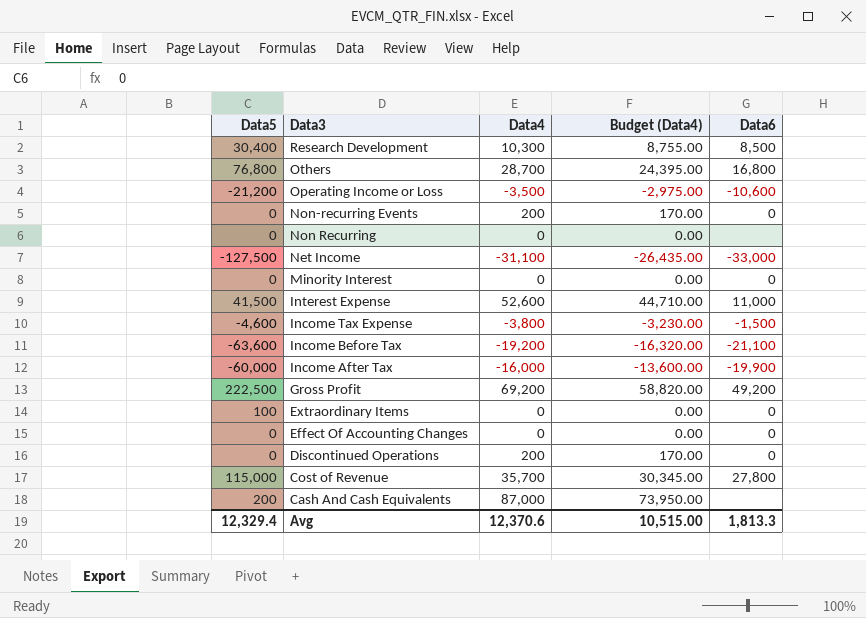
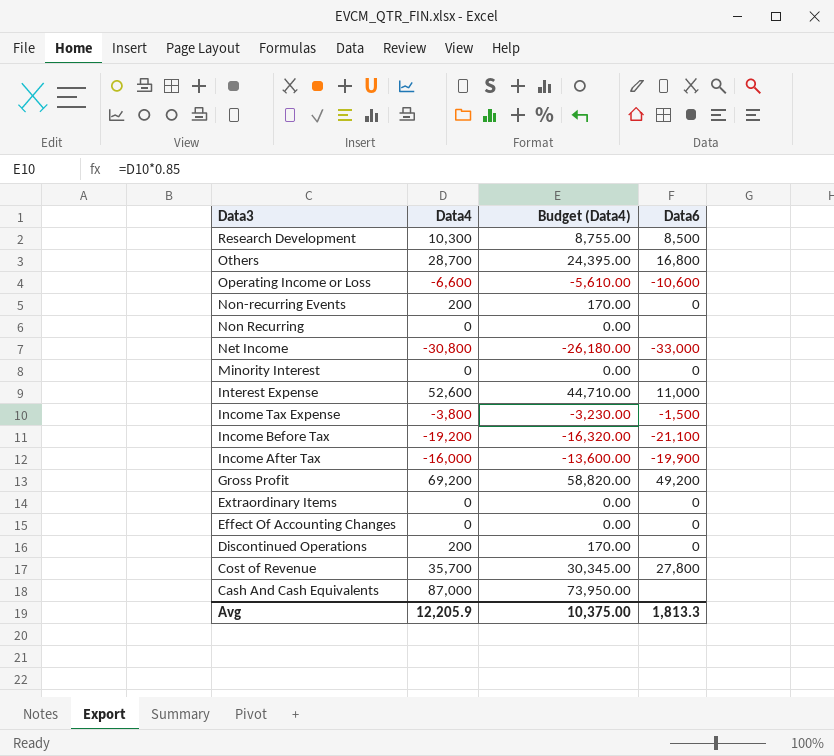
column Data5 | position: 1 -> none
Operating Income or Loss | Data4: -3,500 -> -6,600
Operating Income or Loss | Budget (Data4): -2,975.00 -> -5,610.00
Net Income | Data4: -31,100 -> -30,800
Net Income | Budget (Data4): -26,435.00 -> -26,180.00
Avg | Data4: 12,370.6 -> 12,205.9
Avg | Budget (Data4): 10,515.00 -> 10,375.00

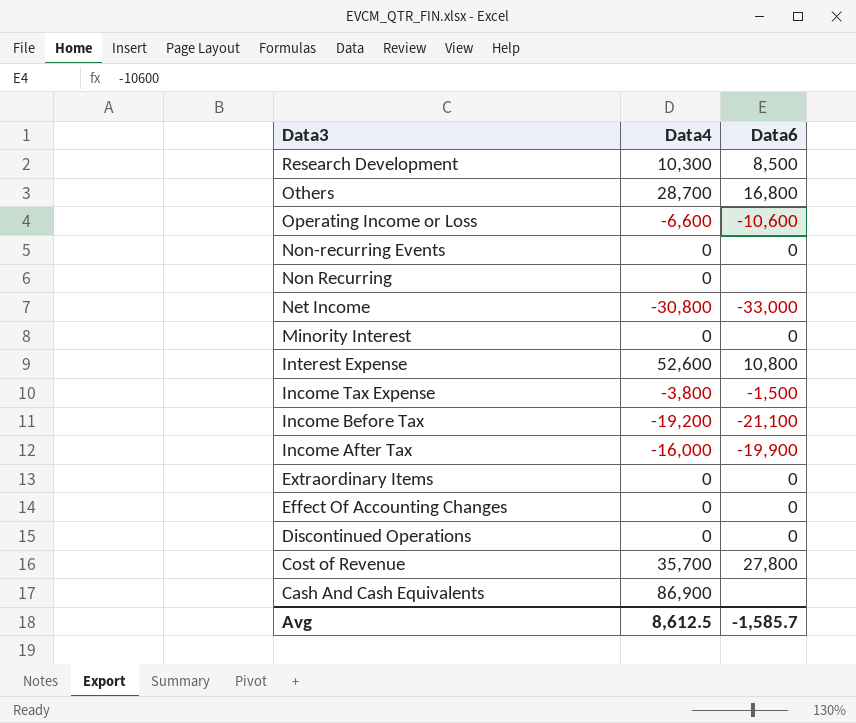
column Budget (Data4) | formula: [Data4] * 0.85 -> none
row Gross Profit: 69,200 | 58,820.00 | 49,200 -> none
Non-recurring Events | Data4: 200 -> 0
Interest Expense | Data6: 11,000 -> 10,800
Discontinued Operations | Data4: 200 -> 0
Cash And Cash Equivalents | Data4: 87,000 -> 86,900
Avg | Data4: 12,205.9 -> 8,612.5
Avg | Data6: 1,813.3 -> -1,585.7

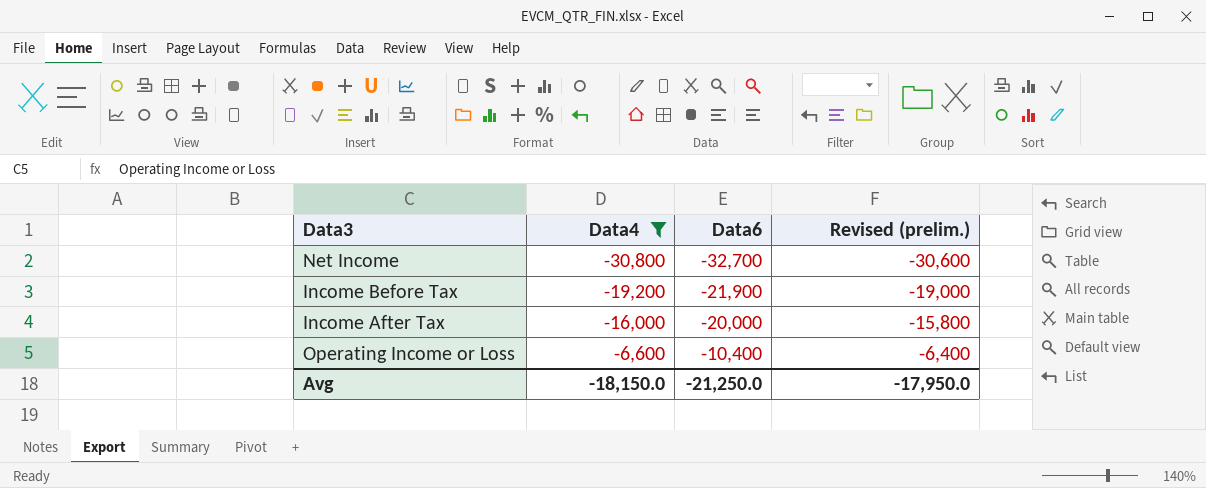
filter: none -> Data4 <= -6,600
row order: Data3 descending -> Data4 ascending
column Revised (prelim.) | formula: none -> [Data4] + 200
Net Income | Data6: -33,000 -> -32,700
Income Before Tax | Data6: -21,100 -> -21,900
Income After Tax | Data6: -19,900 -> -20,000
Operating Income or Loss | Data6: -10,600 -> -10,400
Avg | Data4: 8,612.5 -> -18,150.0
Avg | Data6: -1,585.7 -> -21,250.0

